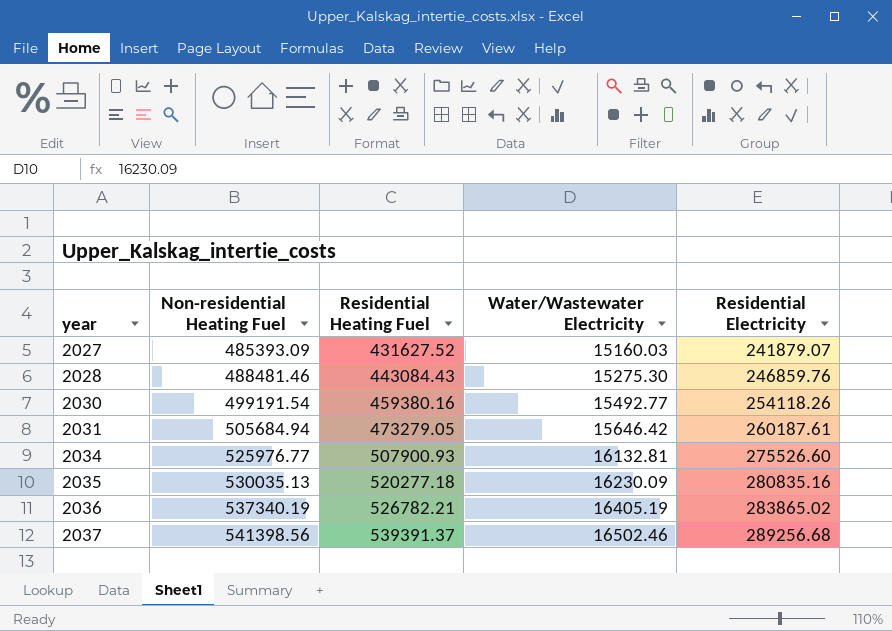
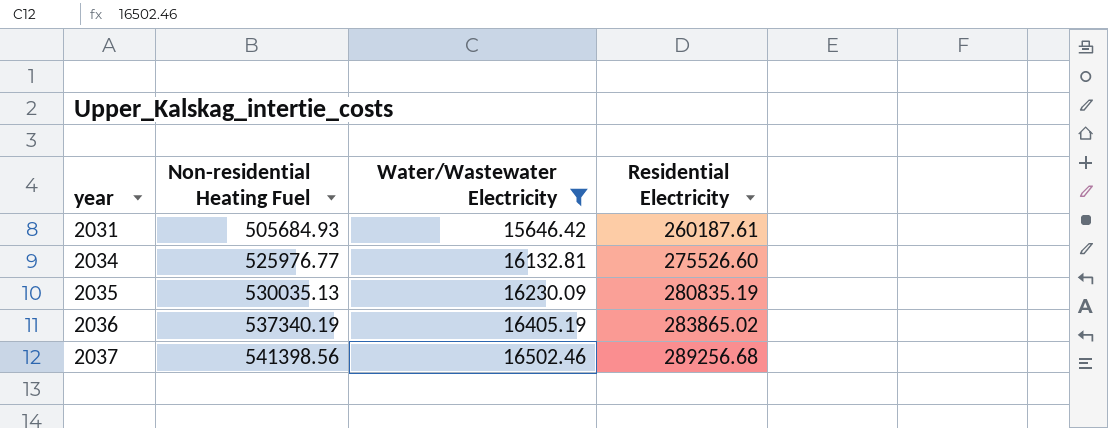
filter: none -> Water/Wastewater Electricity >= 15646.42
column Residential Heating Fuel | position: 3 -> none
2031 | Non-residential Heating Fuel: 505684.94 -> 505684.93
2035 | Residential Electricity: 280835.16 -> 280835.19

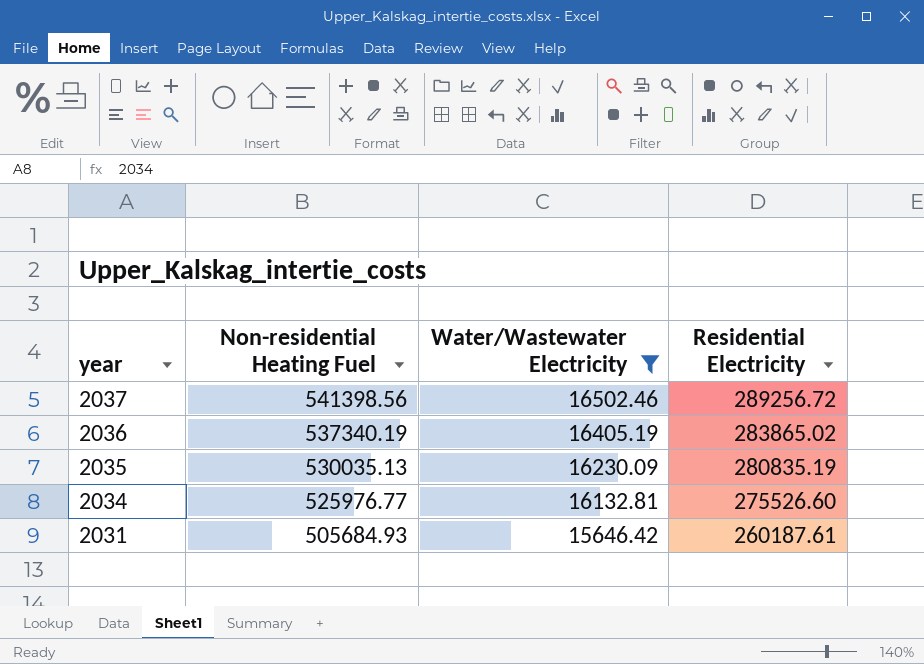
row order: year ascending -> year descending
2037 | Residential Electricity: 289256.68 -> 289256.72

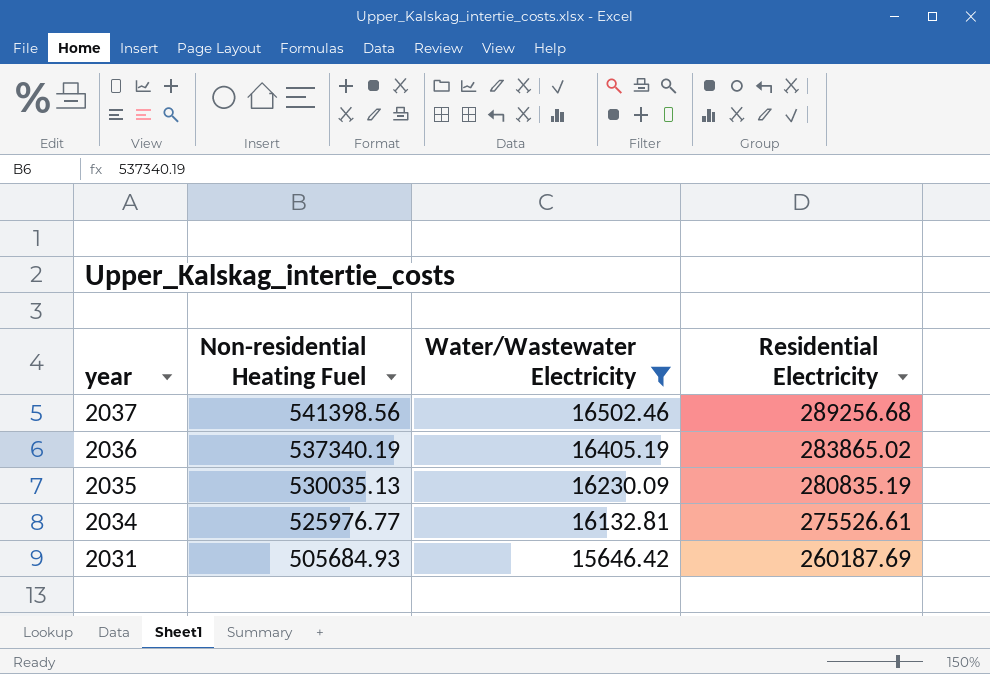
2037 | Residential Electricity: 289256.72 -> 289256.68
2034 | Residential Electricity: 275526.60 -> 275526.61
2031 | Residential Electricity: 260187.61 -> 260187.69

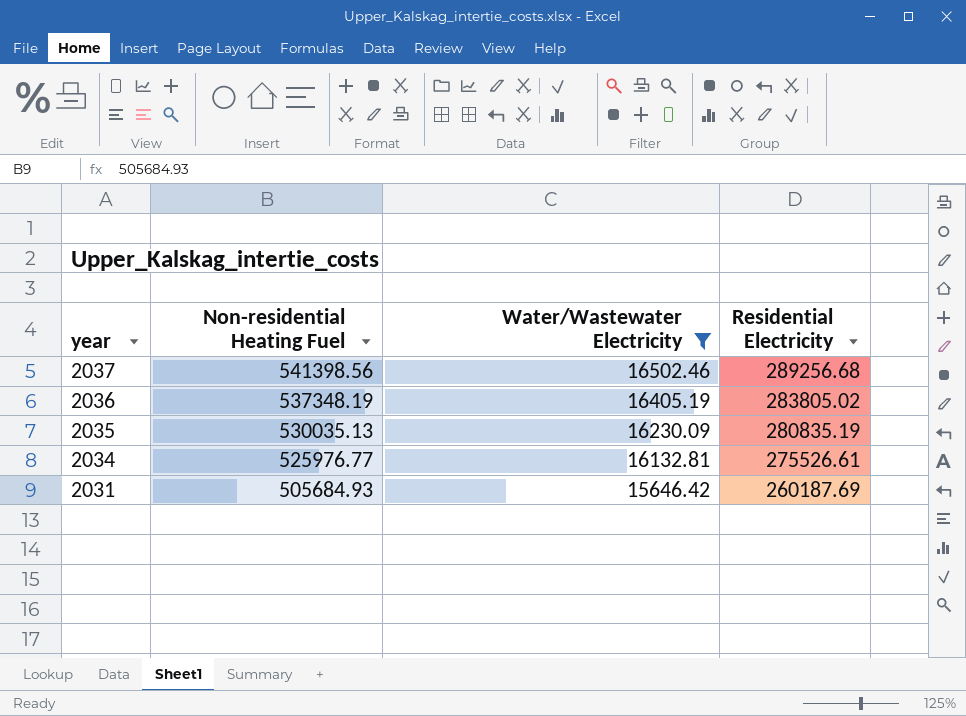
2036 | Non-residential Heating Fuel: 537340.19 -> 537348.19
2036 | Residential Electricity: 283865.02 -> 283805.02

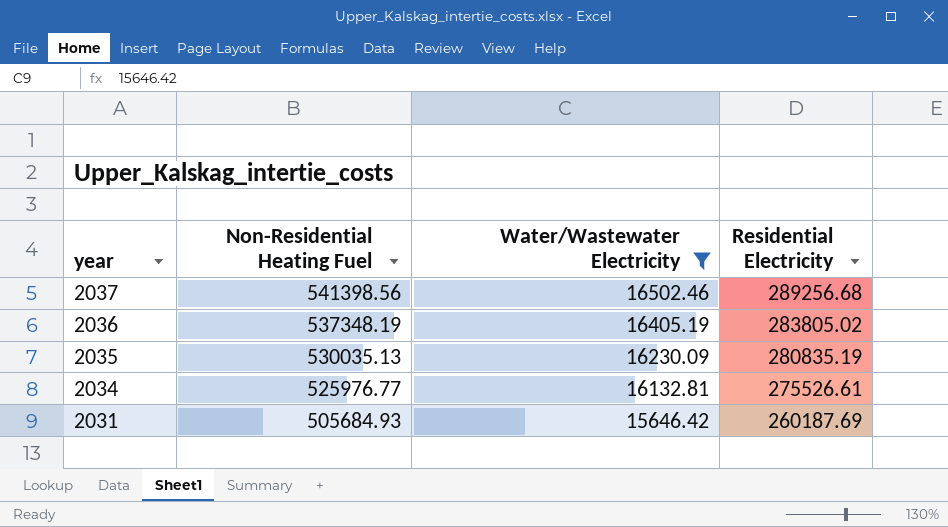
column name: Non-residential Heating Fuel -> Non-Residential Heating Fuel

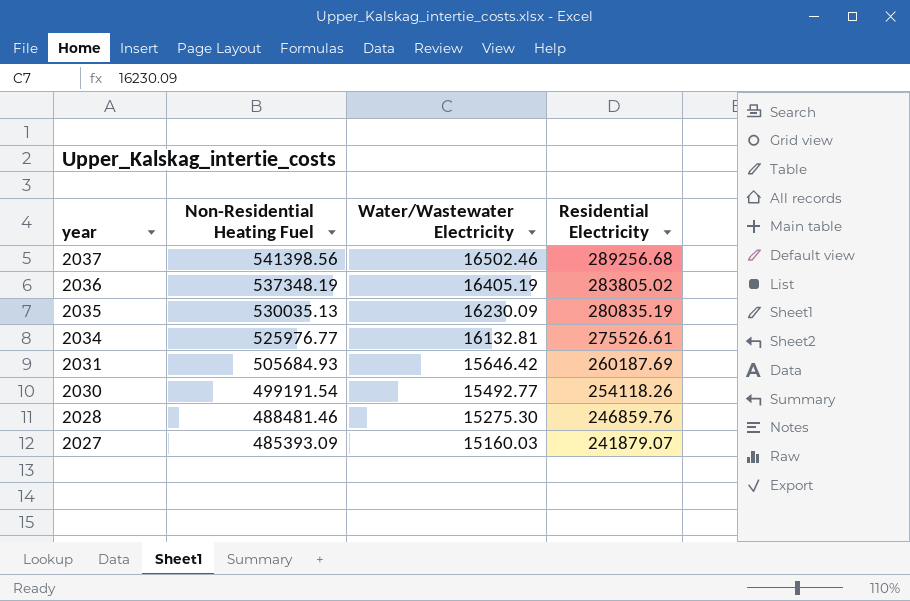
filter: Water/Wastewater Electricity >= 15646.42 -> none

